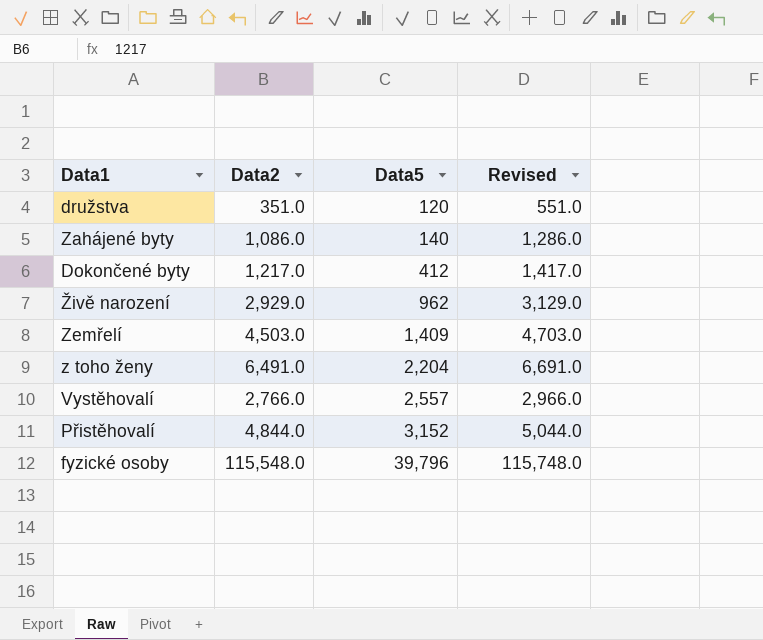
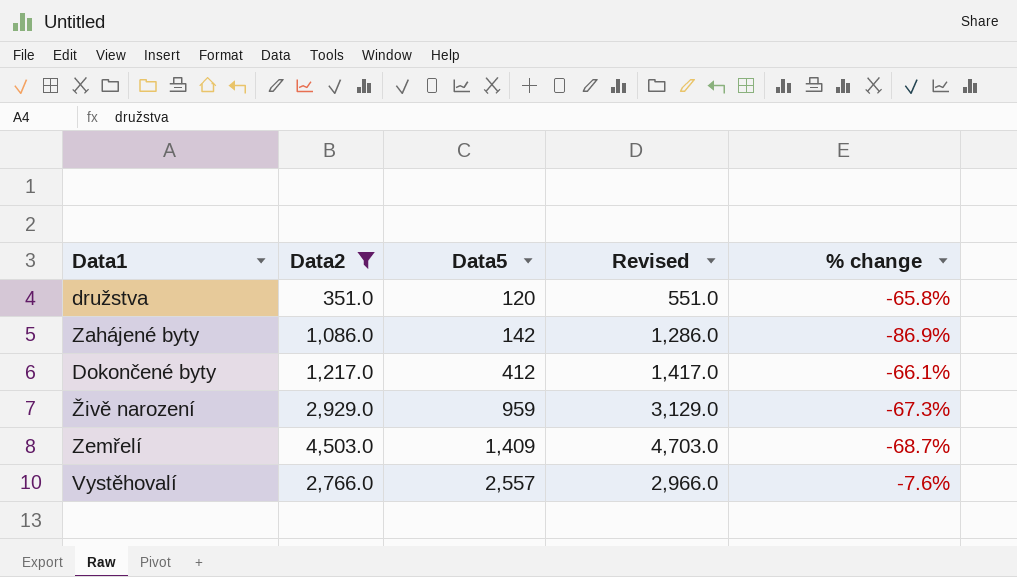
filter: none -> Data2 <= 4,503.0
column % change | formula: none -> ([Data5] - [Data2]) / [Data2]
Zahájené byty | Data5: 140 -> 142
Živě narození | Data5: 962 -> 959

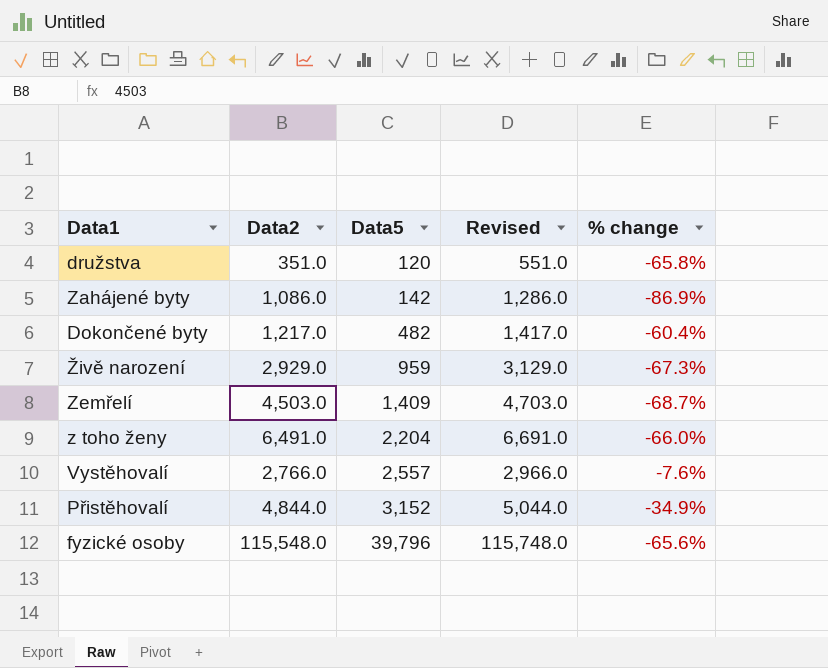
filter: Data2 <= 4,503.0 -> none
Dokončené byty | Data5: 412 -> 482
Dokončené byty | % change: -66.1% -> -60.4%

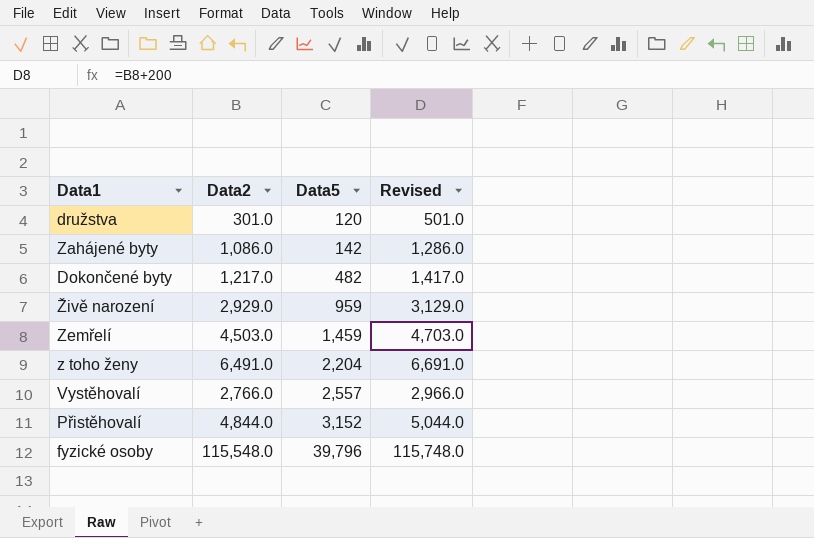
column % change | formula: ([Data5] - [Data2]) / [Data2] -> none
družstva | Data2: 351.0 -> 301.0
družstva | Revised: 551.0 -> 501.0
Zemřelí | Data5: 1,409 -> 1,459

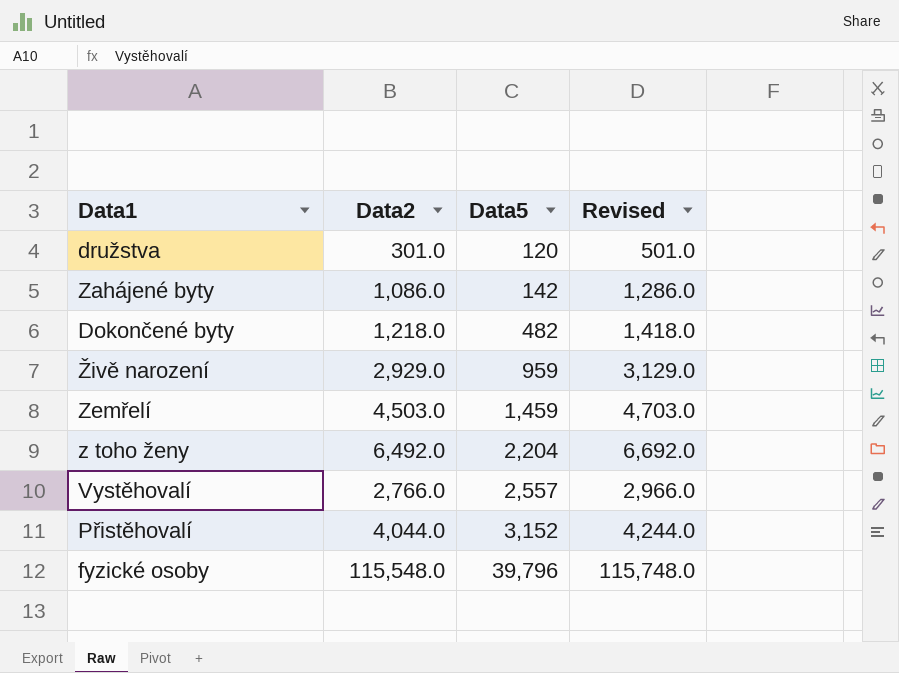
Dokončené byty | Data2: 1,217.0 -> 1,218.0
Dokončené byty | Revised: 1,417.0 -> 1,418.0
z toho ženy | Data2: 6,491.0 -> 6,492.0
z toho ženy | Revised: 6,691.0 -> 6,692.0
Přistěhovalí | Data2: 4,844.0 -> 4,044.0
Přistěhovalí | Revised: 5,044.0 -> 4,244.0

